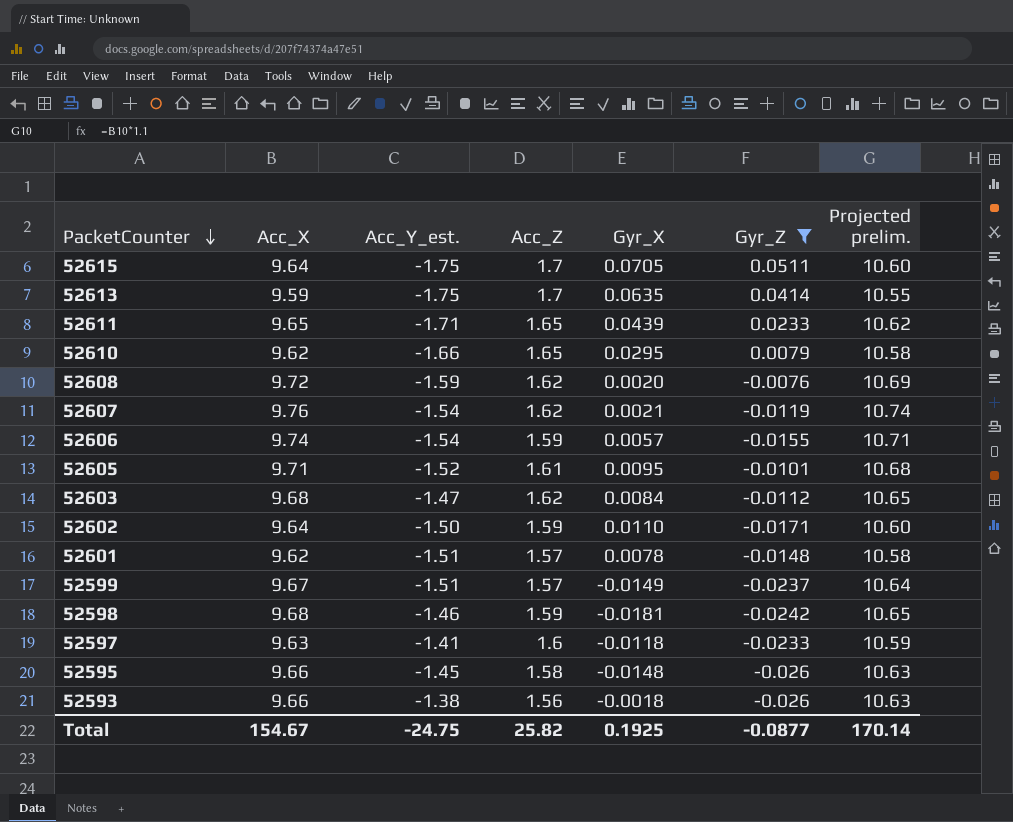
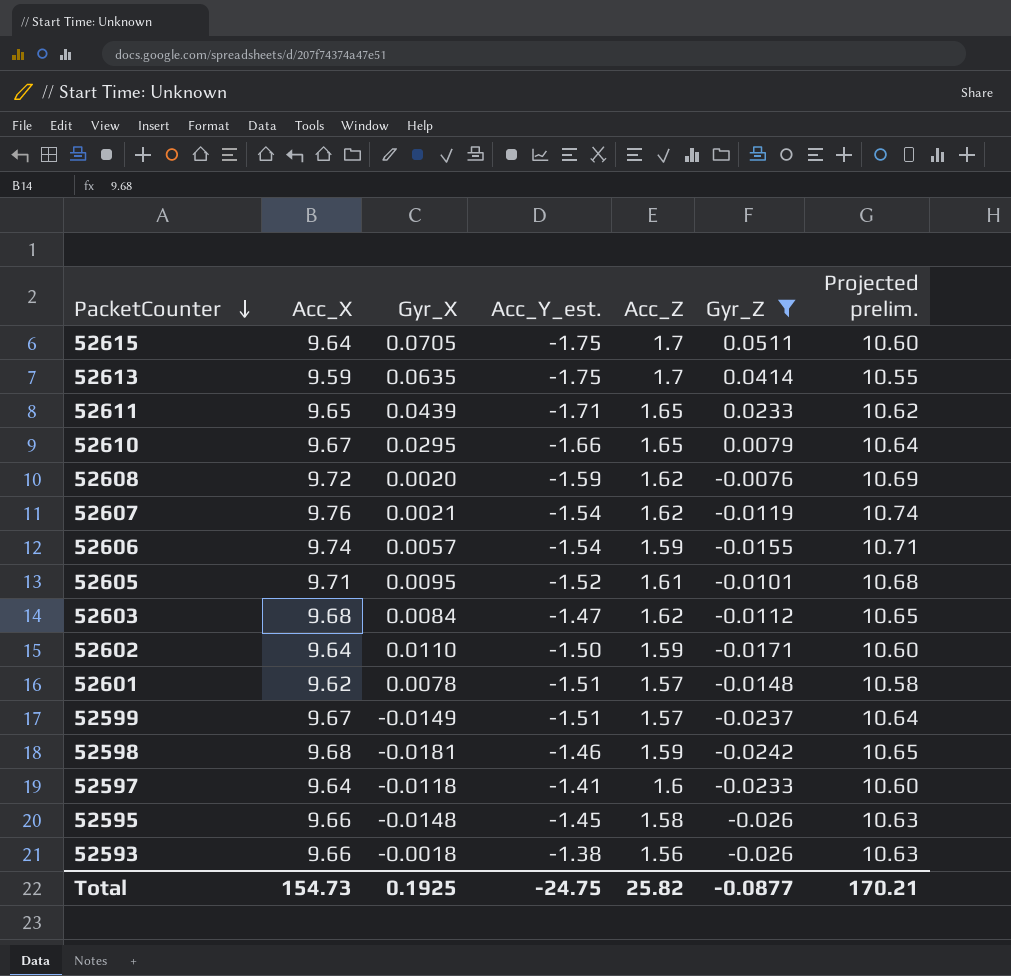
column Gyr_X | position: 5 -> 3
52610 | Acc_X: 9.62 -> 9.67
52610 | Projected prelim.: 10.58 -> 10.64
52597 | Acc_X: 9.63 -> 9.64
52597 | Projected prelim.: 10.59 -> 10.60
Total | Acc_X: 154.67 -> 154.73
Total | Projected prelim.: 170.14 -> 170.21

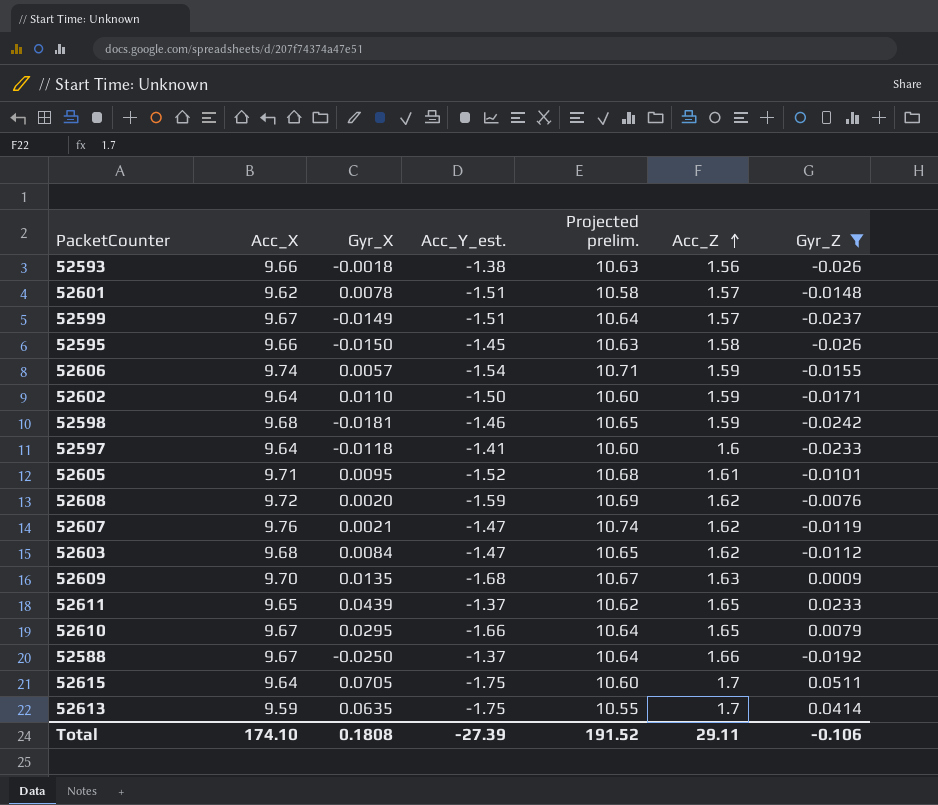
row order: PacketCounter descending -> Acc_Z ascending
column Projected prelim. | position: 7 -> 5
52595 | Gyr_X: -0.0148 -> -0.0150
52607 | Acc_Y_est.: -1.54 -> -1.47
row 52609: none -> 9.70 | 0.0135 | -1.68 | 10.67 | 1.63 | 0.0009
52611 | Acc_Y_est.: -1.71 -> -1.37
row 52588: none -> 9.67 | -0.0250 | -1.37 | 10.64 | 1.66 | -0.0192
Total | Acc_X: 154.73 -> 174.10
Total | Gyr_X: 0.1925 -> 0.1808
Total | Acc_Y_est.: -24.75 -> -27.39
Total | Projected prelim.: 170.21 -> 191.52
Total | Acc_Z: 25.82 -> 29.11
Total | Gyr_Z: -0.0877 -> -0.106

